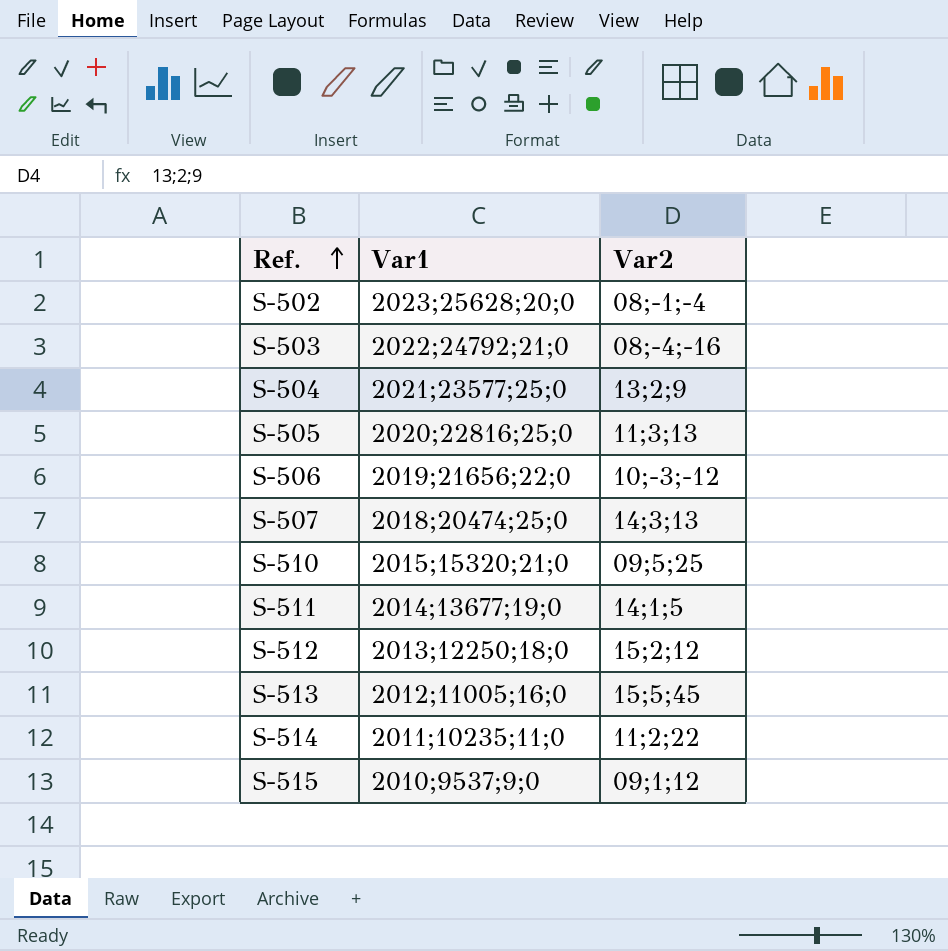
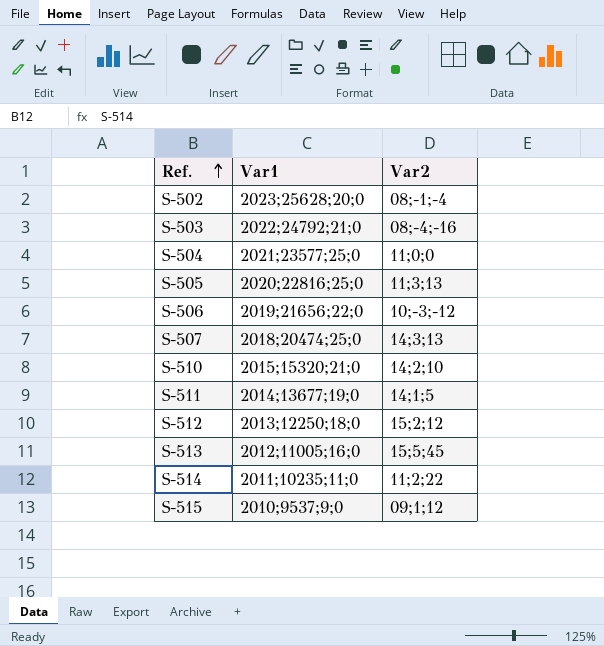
S-504 | Var2: 13;2;9 -> 11;0;0
S-510 | Var2: 09;5;25 -> 14;2;10

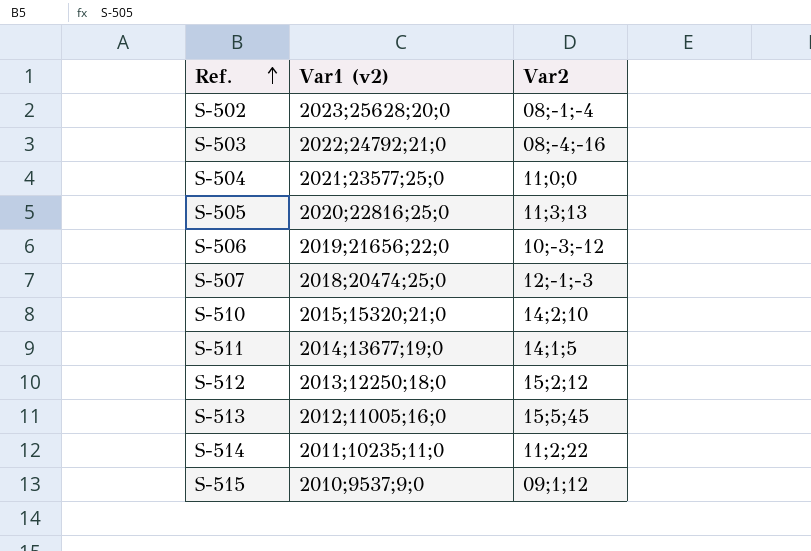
column name: Var1 -> Var1 (v2)
S-507 | Var2: 14;3;13 -> 12;-1;-3

